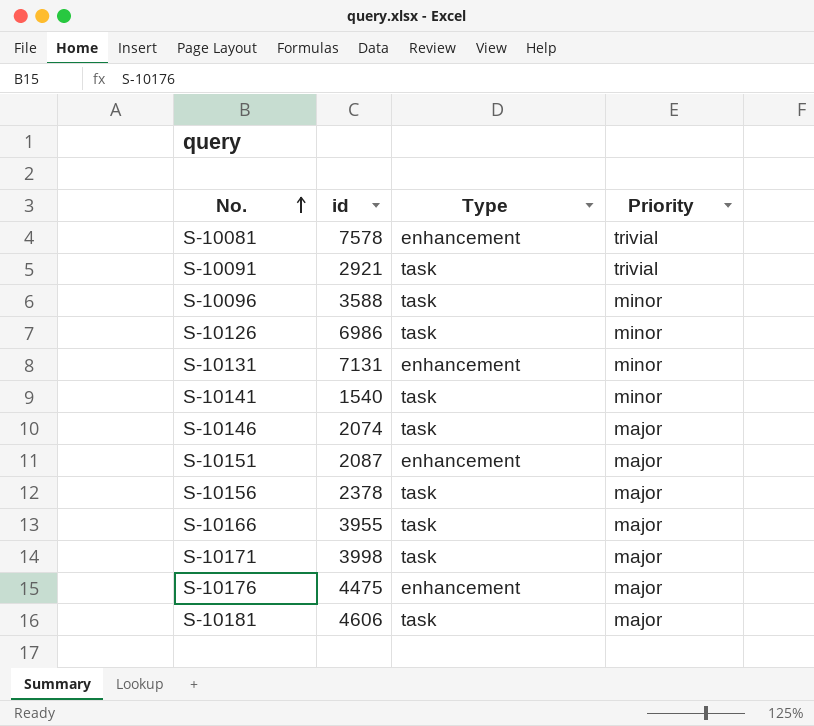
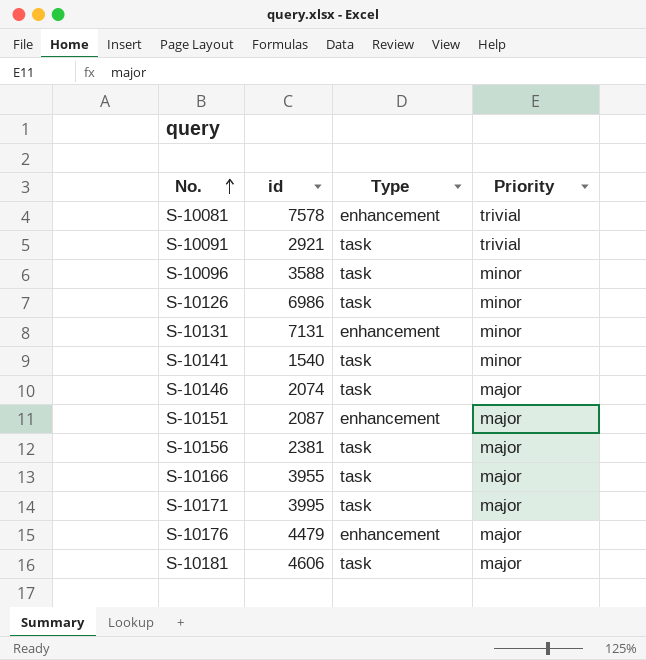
S-10156 | id: 2378 -> 2381
S-10171 | id: 3998 -> 3995
S-10176 | id: 4475 -> 4479

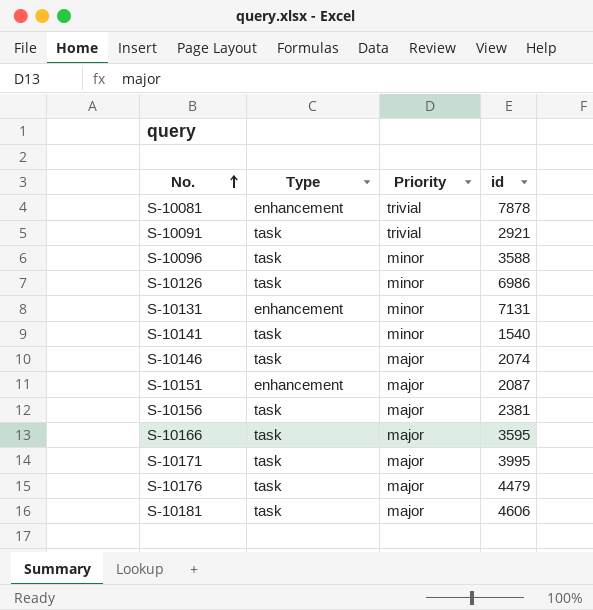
column id | position: 2 -> 4
S-10081 | id: 7578 -> 7878
S-10166 | id: 3955 -> 3595
S-10176 | Type: enhancement -> task

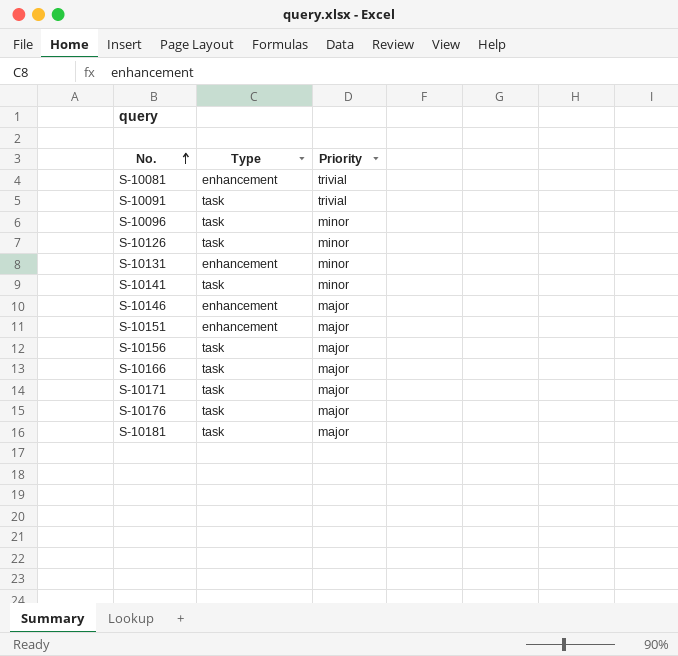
column id | position: 4 -> none
S-10146 | Type: task -> enhancement

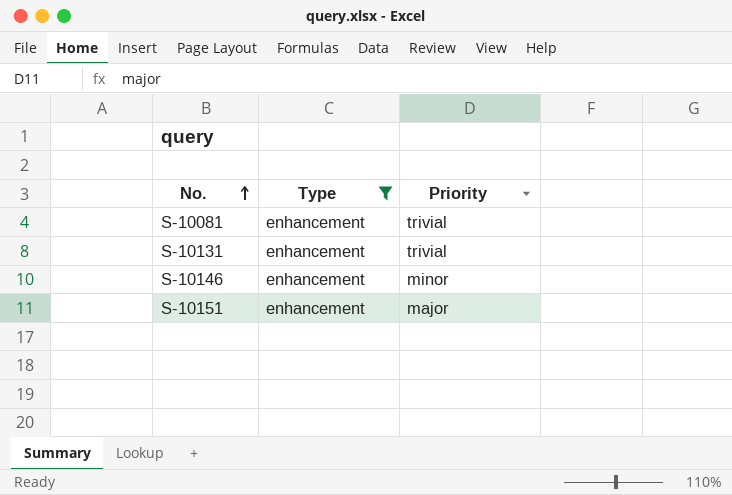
filter: none -> Type = enhancement
S-10131 | Priority: minor -> trivial
S-10146 | Priority: major -> minor

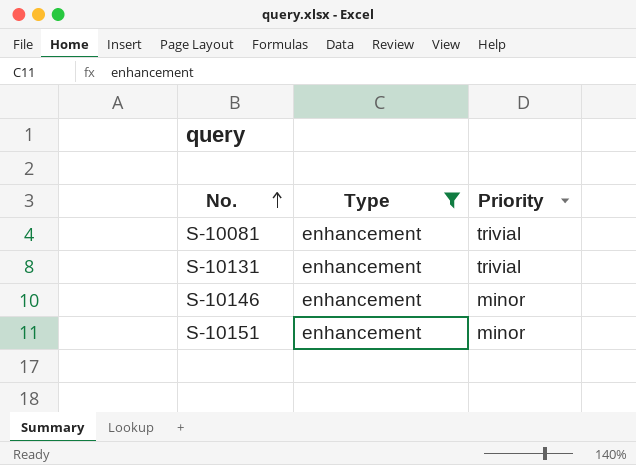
S-10151 | Priority: major -> minor

